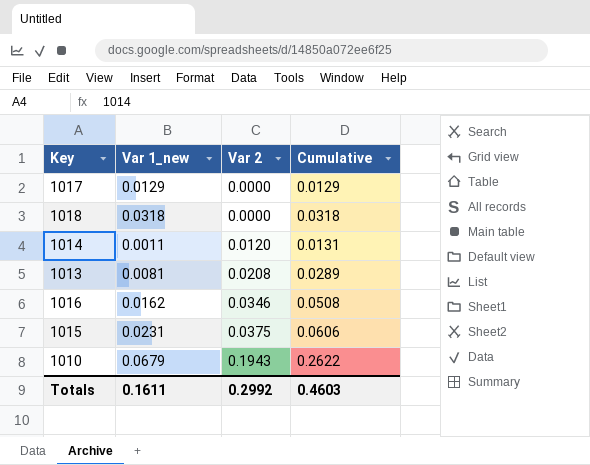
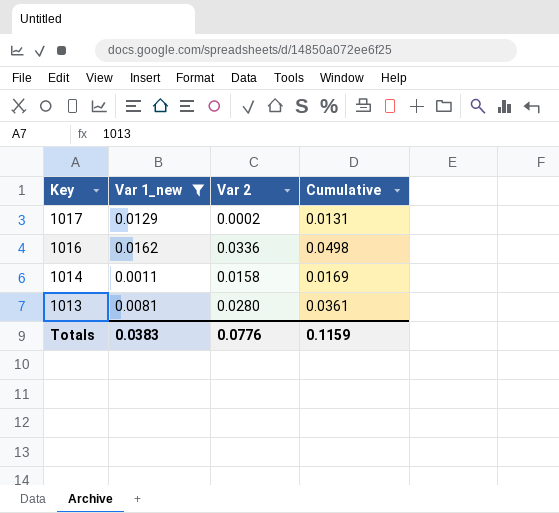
filter: none -> Var 1_new <= 0.0162
row order: Var 2 ascending -> Key descending
1017 | Var 2: 0.0000 -> 0.0002
1017 | Cumulative: 0.0129 -> 0.0131
1016 | Var 2: 0.0346 -> 0.0336
1016 | Cumulative: 0.0508 -> 0.0498
1014 | Var 2: 0.0120 -> 0.0158
1014 | Cumulative: 0.0131 -> 0.0169
1013 | Var 2: 0.0208 -> 0.0280
1013 | Cumulative: 0.0289 -> 0.0361
Totals | Var 1_new: 0.1611 -> 0.0383
Totals | Var 2: 0.2992 -> 0.0776
Totals | Cumulative: 0.4603 -> 0.1159

